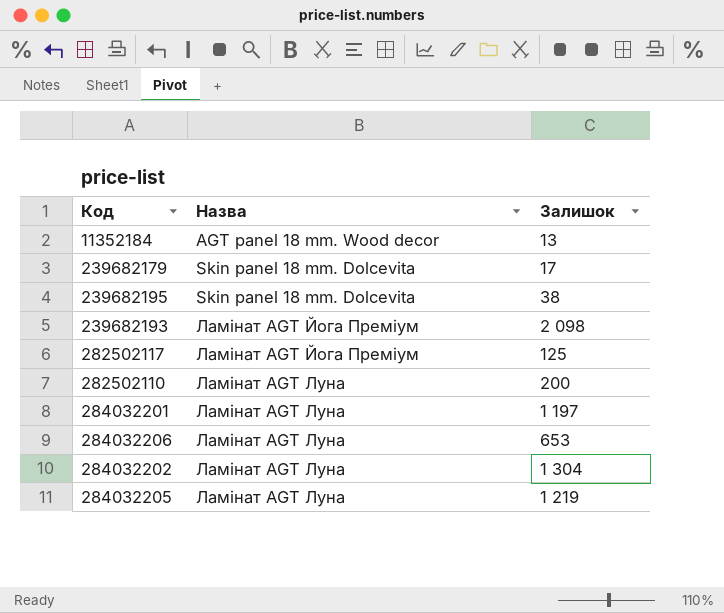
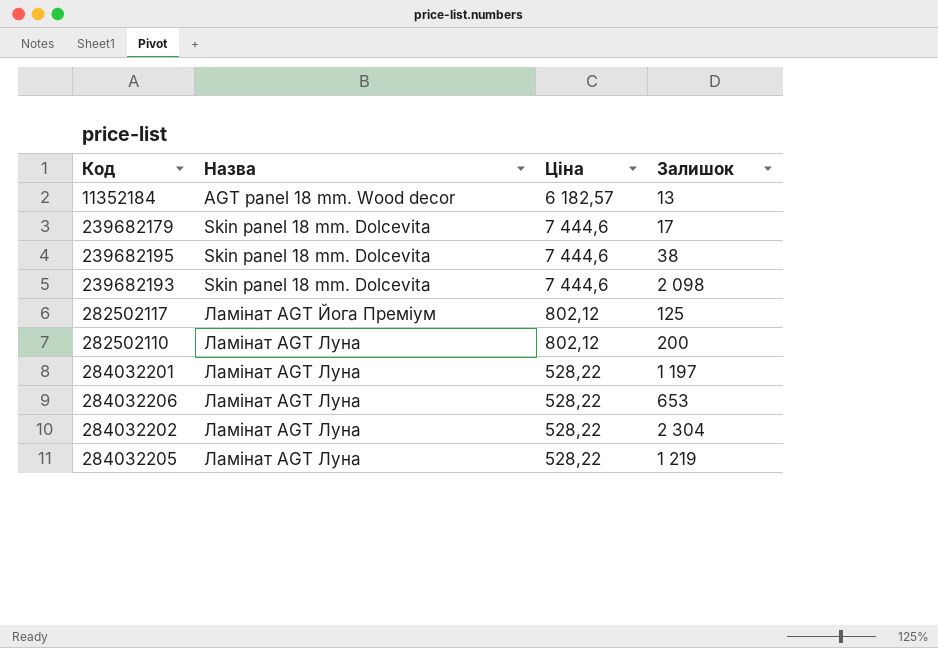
column Ціна | position: none -> 3
239682193 | Назва: Ламінат AGT Йога Преміум -> Skin panel 18 mm. Dolcevita
284032202 | Залишок: 1 304 -> 2 304

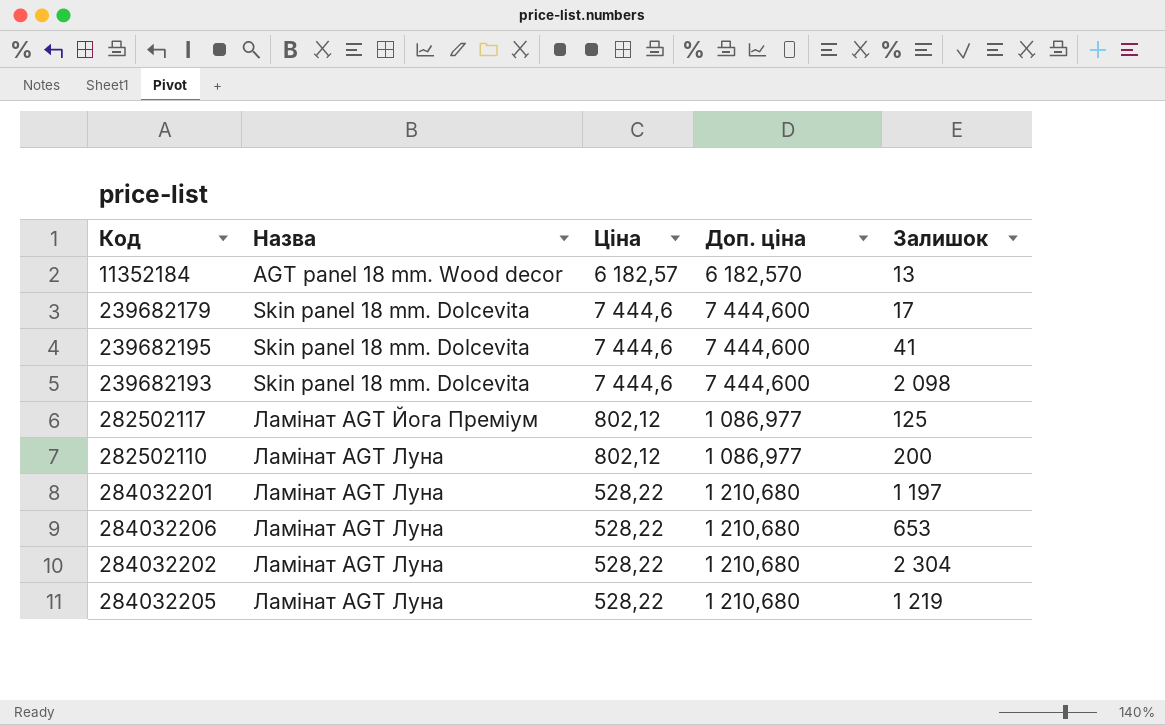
column Доп. ціна | position: none -> 4
239682195 | Залишок: 38 -> 41

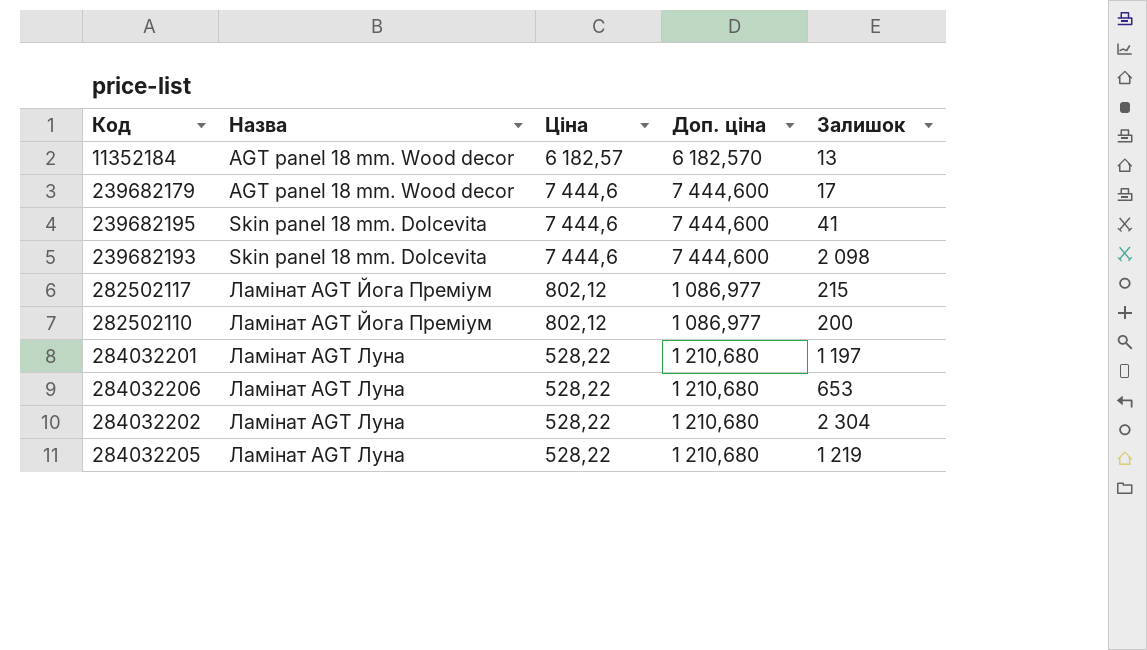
239682179 | Назва: Skin panel 18 mm. Dolcevita -> AGT panel 18 mm. Wood decor
282502117 | Залишок: 125 -> 215
282502110 | Назва: Ламінат AGT Луна -> Ламінат AGT Йога Преміум

